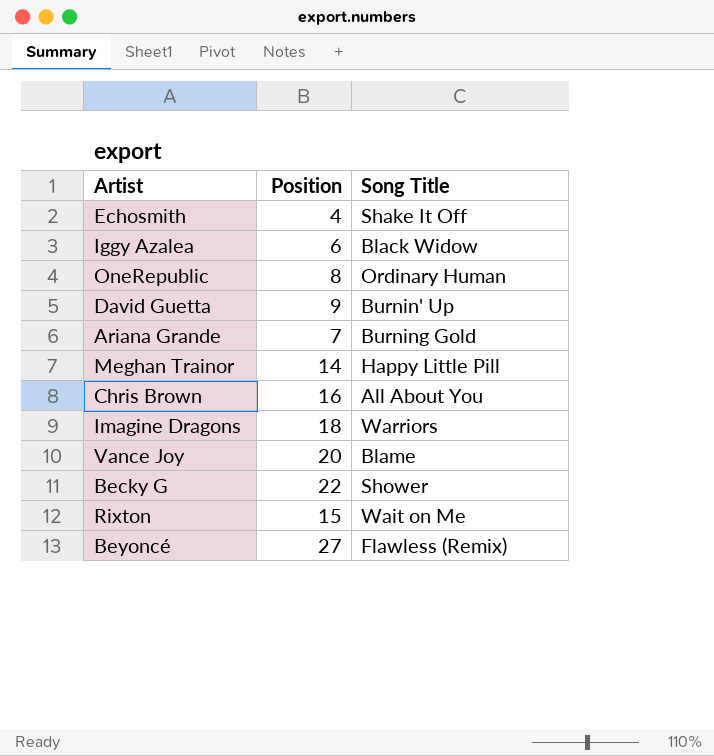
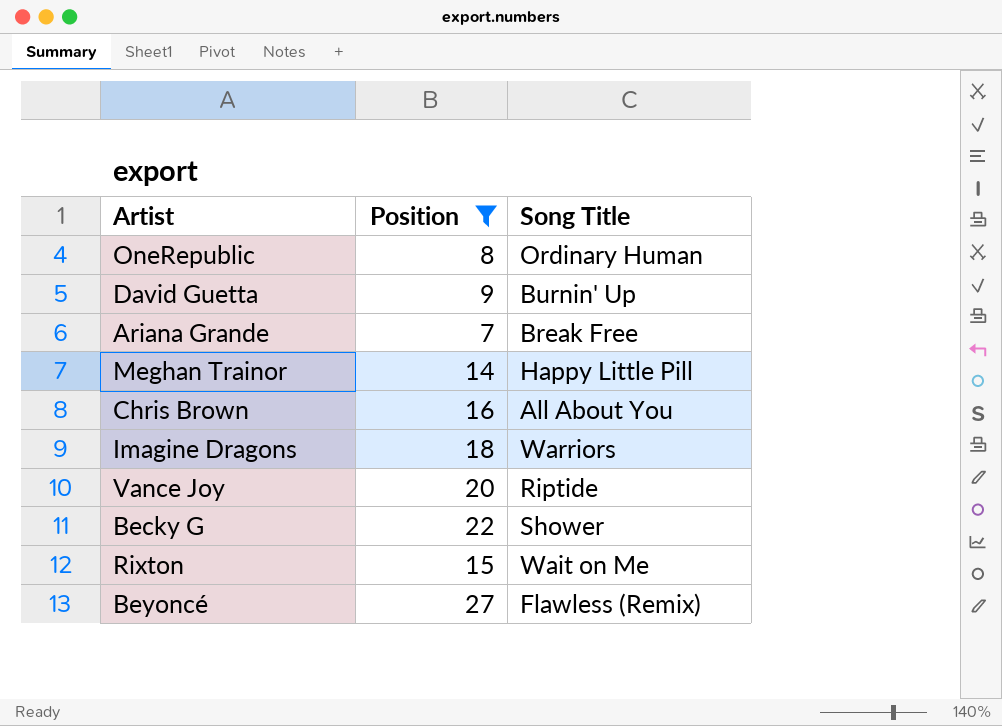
filter: none -> Position >= 7
Ariana Grande | Song Title: Burning Gold -> Break Free
Vance Joy | Song Title: Blame -> Riptide

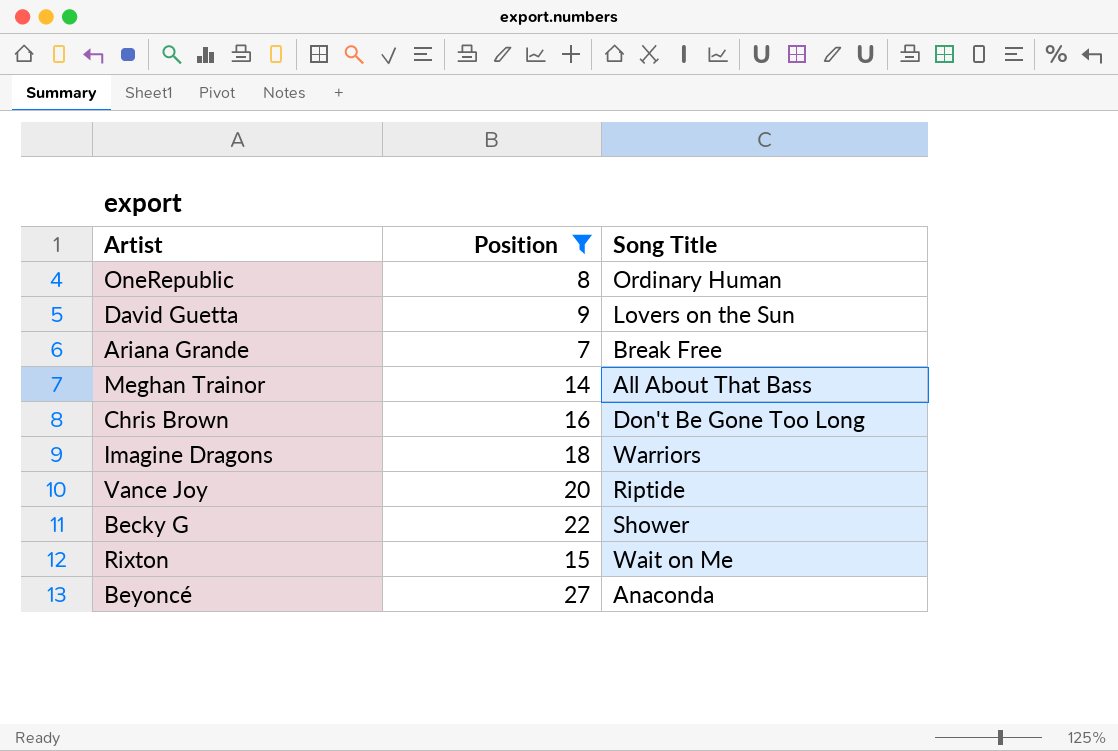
David Guetta | Song Title: Burnin' Up -> Lovers on the Sun
Meghan Trainor | Song Title: Happy Little Pill -> All About That Bass
Chris Brown | Song Title: All About You -> Don't Be Gone Too Long
Beyoncé | Song Title: Flawless (Remix) -> Anaconda

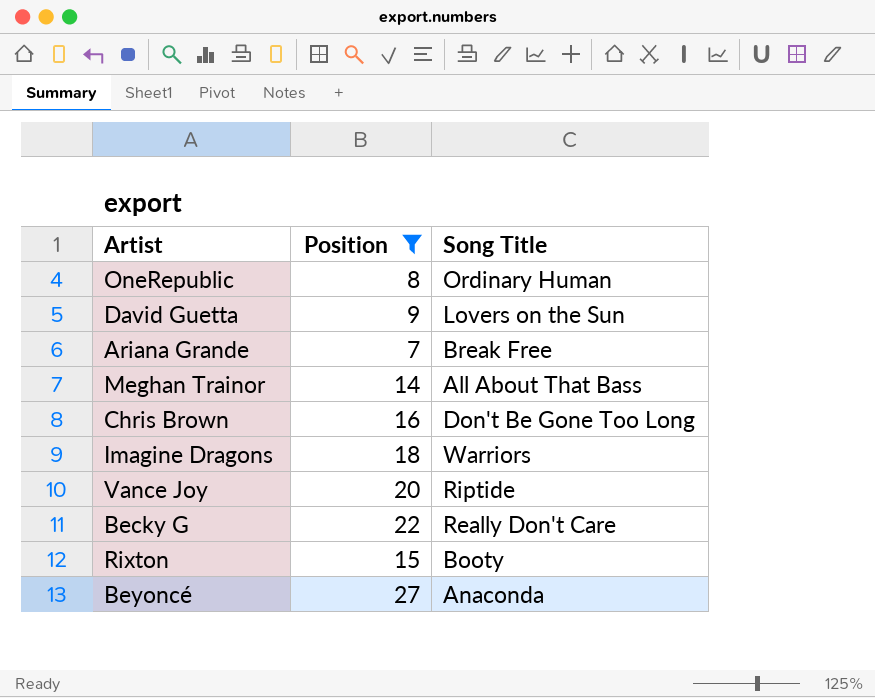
Becky G | Song Title: Shower -> Really Don't Care
Rixton | Song Title: Wait on Me -> Booty

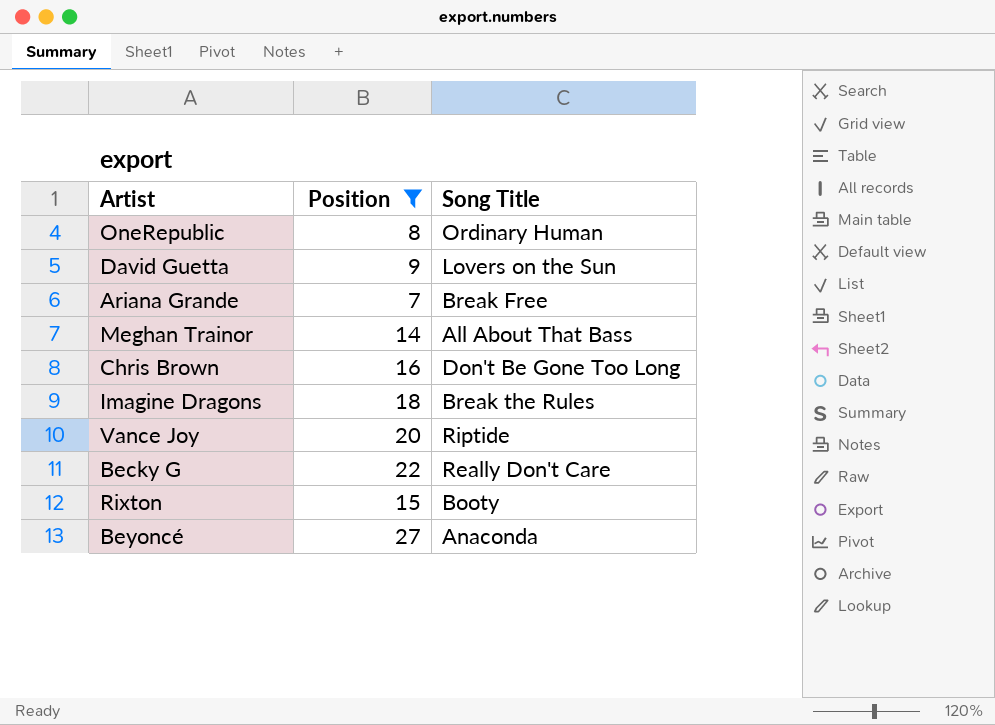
Imagine Dragons | Song Title: Warriors -> Break the Rules

